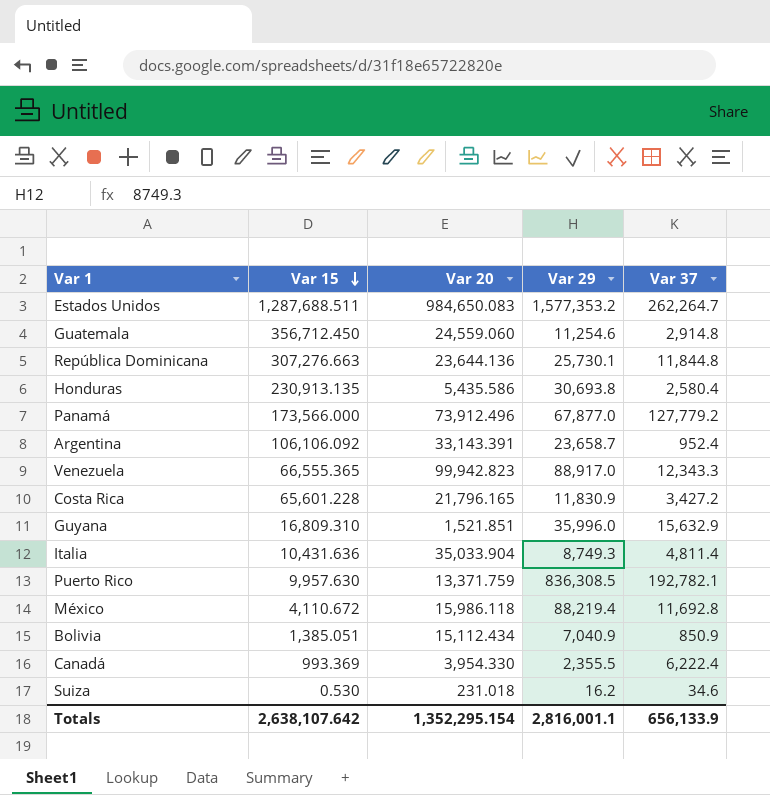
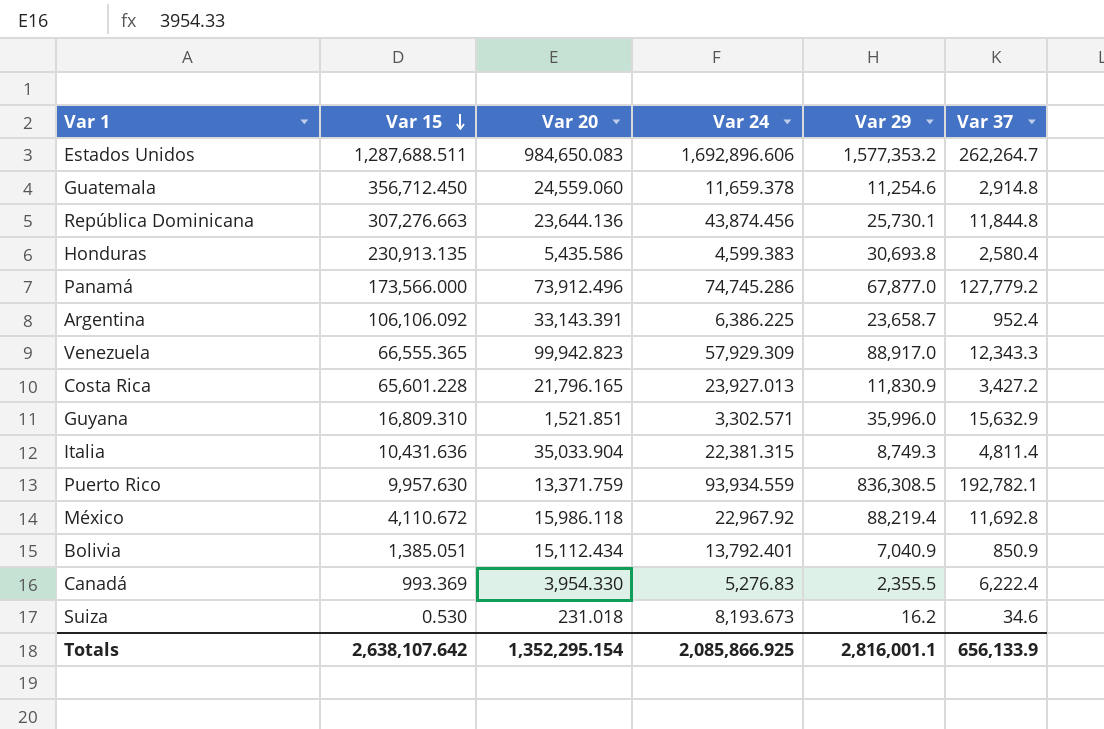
column Var 24 | position: none -> 4

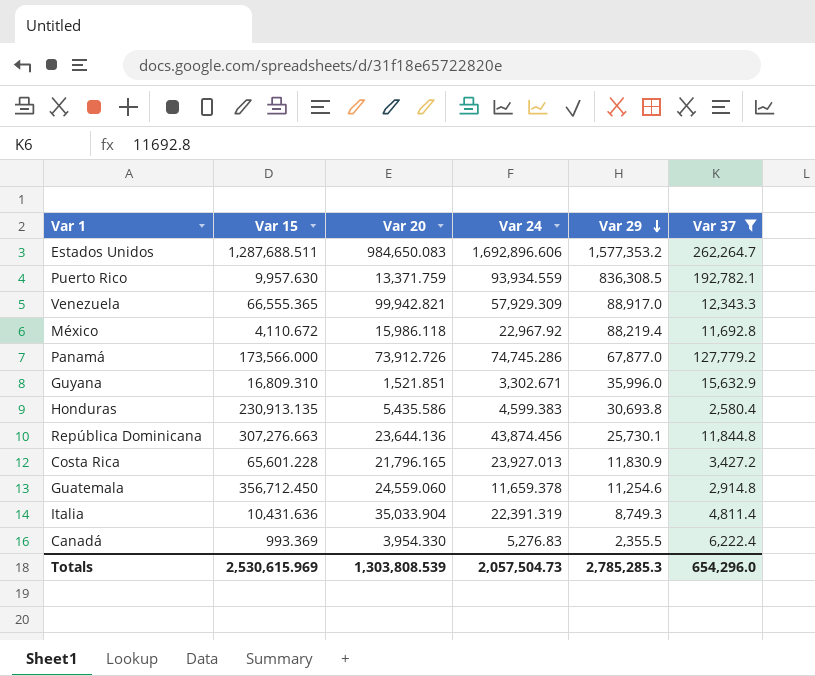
filter: none -> Var 37 >= 2,580.4
row order: Var 15 descending -> Var 29 descending
Venezuela | Var 20: 99,942.823 -> 99,942.821
Panamá | Var 20: 73,912.496 -> 73,912.726
Guyana | Var 24: 3,302.571 -> 3,302.671
Italia | Var 24: 22,381.315 -> 22,391.319
Totals | Var 15: 2,638,107.642 -> 2,530,615.969
Totals | Var 20: 1,352,295.154 -> 1,303,808.539
Totals | Var 24: 2,085,866.925 -> 2,057,504.73
Totals | Var 29: 2,816,001.1 -> 2,785,285.3
Totals | Var 37: 656,133.9 -> 654,296.0

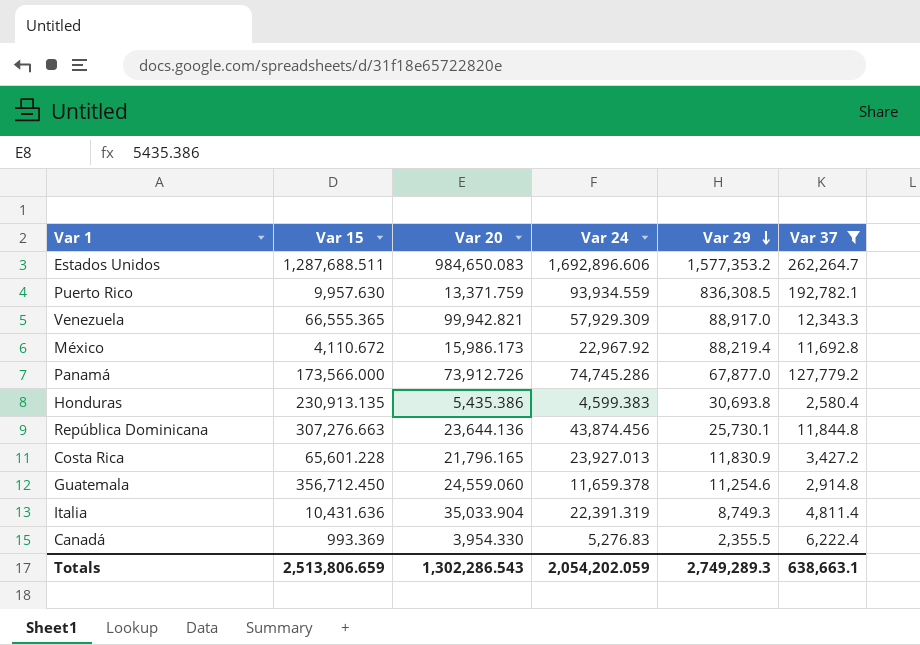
row Guyana: 16,809.310 | 1,521.851 | 3,302.671 | 35,996.0 | 15,632.9 -> none
México | Var 20: 15,986.118 -> 15,986.173
Honduras | Var 20: 5,435.586 -> 5,435.386
Totals | Var 15: 2,530,615.969 -> 2,513,806.659
Totals | Var 20: 1,303,808.539 -> 1,302,286.543
Totals | Var 24: 2,057,504.73 -> 2,054,202.059
Totals | Var 29: 2,785,285.3 -> 2,749,289.3
Totals | Var 37: 654,296.0 -> 638,663.1

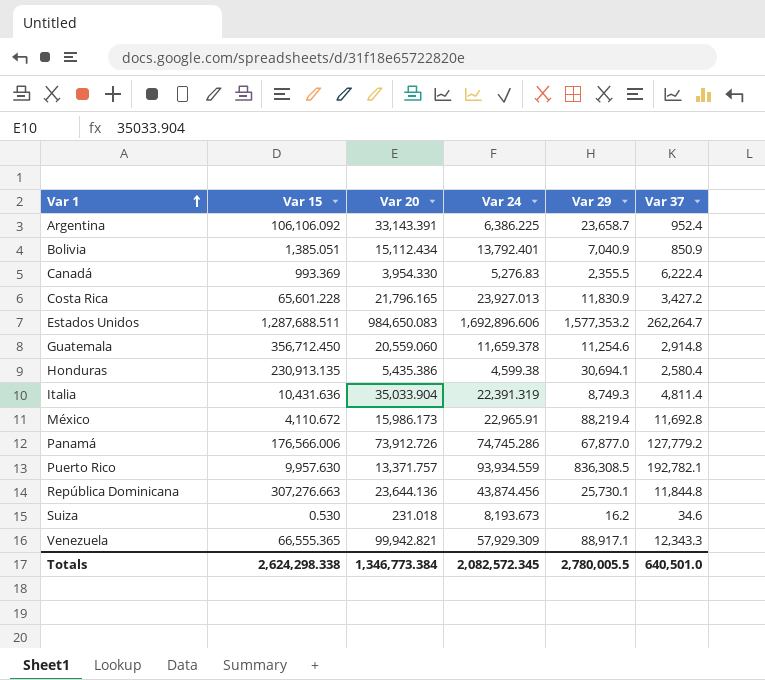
filter: Var 37 >= 2,580.4 -> none
row order: Var 29 descending -> Var 1 ascending
Guatemala | Var 20: 24,559.060 -> 20,559.060
Honduras | Var 24: 4,599.383 -> 4,599.38
Honduras | Var 29: 30,693.8 -> 30,694.1
México | Var 24: 22,967.92 -> 22,965.91
Panamá | Var 15: 173,566.000 -> 176,566.006
Puerto Rico | Var 20: 13,371.759 -> 13,371.757
Venezuela | Var 29: 88,917.0 -> 88,917.1
Totals | Var 15: 2,513,806.659 -> 2,624,298.338
Totals | Var 20: 1,302,286.543 -> 1,346,773.384
Totals | Var 24: 2,054,202.059 -> 2,082,572.345
Totals | Var 29: 2,749,289.3 -> 2,780,005.5
Totals | Var 37: 638,663.1 -> 640,501.0

